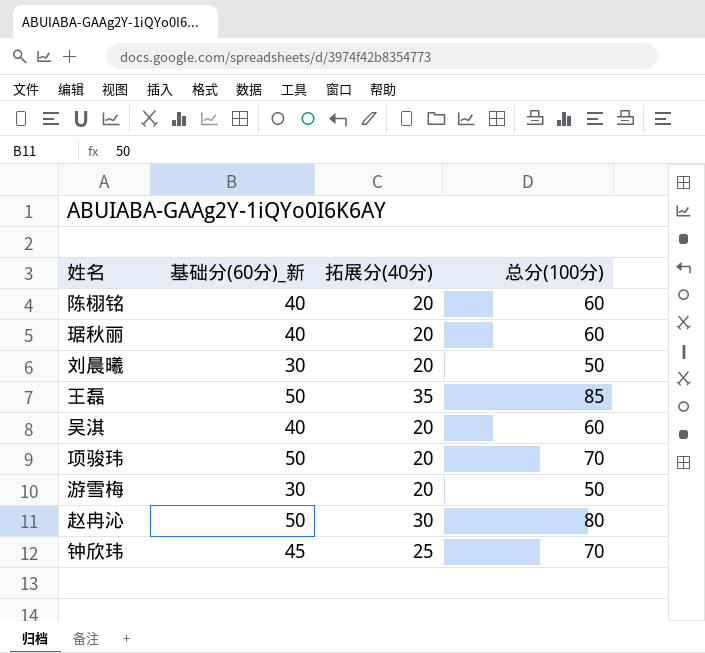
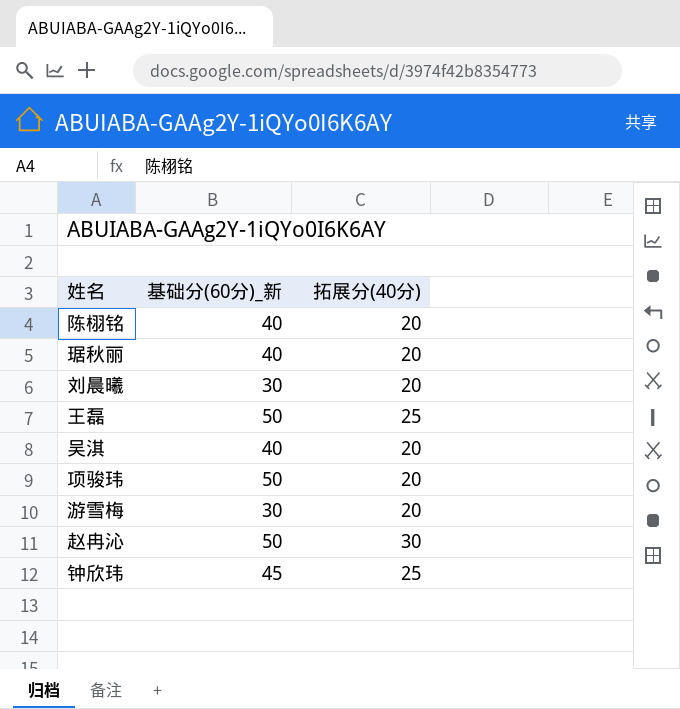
column 总分(100分) | formula: [基础分(60分)_新] + [拓展分(40分)] -> none
王磊 | 拓展分(40分): 35 -> 25

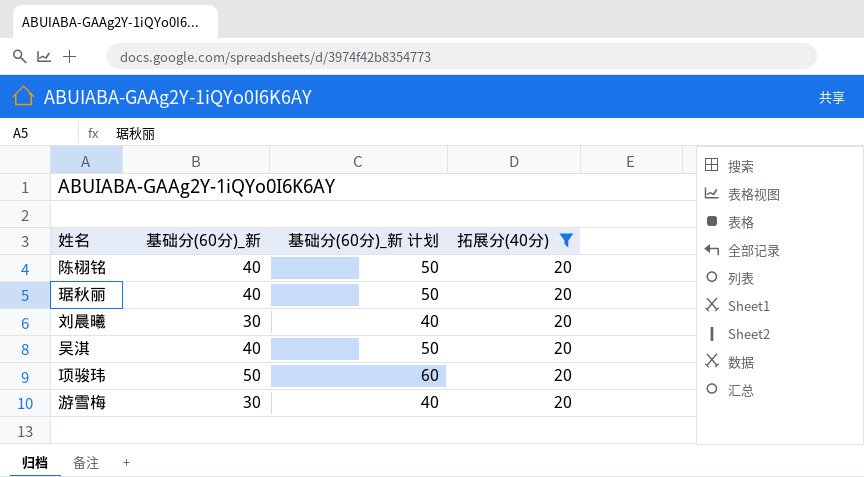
filter: none -> 拓展分(40分) = 20
column 基础分(60分)_新 计划 | formula: none -> [基础分(60分)_新] + 10

